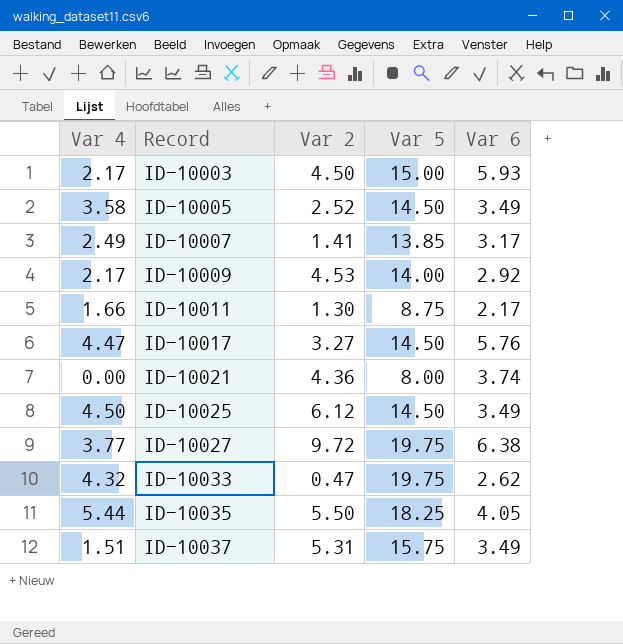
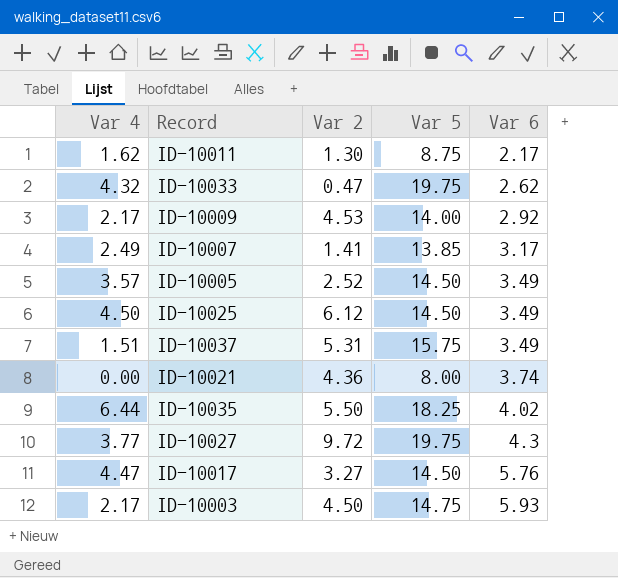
row order: Record ascending -> Var 6 ascending
ID-10011 | Var 4: 1.66 -> 1.62
ID-10005 | Var 4: 3.58 -> 3.57
ID-10035 | Var 4: 5.44 -> 6.44
ID-10035 | Var 6: 4.05 -> 4.02
ID-10027 | Var 6: 6.38 -> 4.3
ID-10003 | Var 5: 15.00 -> 14.75

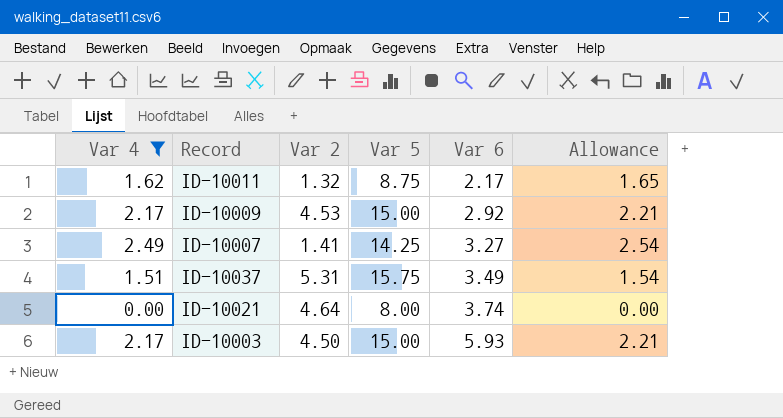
filter: none -> Var 4 <= 2.49
column Allowance | formula: none -> [Var 4] * 1.02
ID-10011 | Var 2: 1.30 -> 1.32
ID-10009 | Var 5: 14.00 -> 15.00
ID-10007 | Var 5: 13.85 -> 14.25
ID-10007 | Var 6: 3.17 -> 3.27
ID-10021 | Var 2: 4.36 -> 4.64
ID-10003 | Var 5: 14.75 -> 15.00

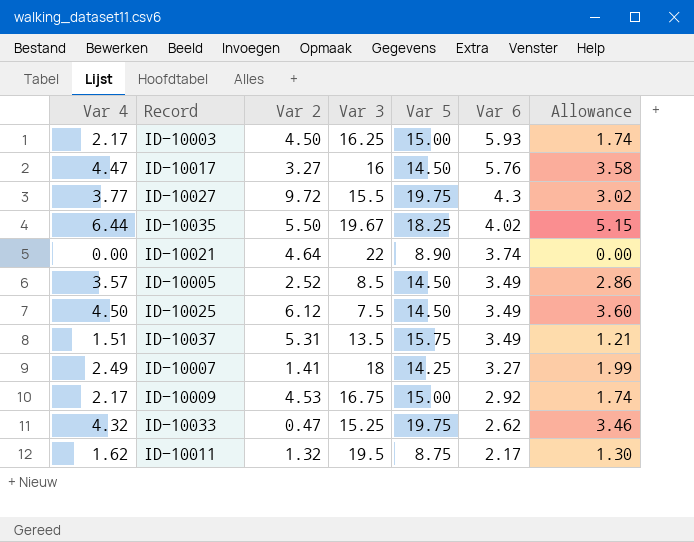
filter: Var 4 <= 2.49 -> none
row order: Var 6 ascending -> Var 6 descending
column Var 3 | position: none -> 4
column Allowance | formula: [Var 4] * 1.02 -> [Var 4] * 0.8
ID-10021 | Var 5: 8.00 -> 8.90

